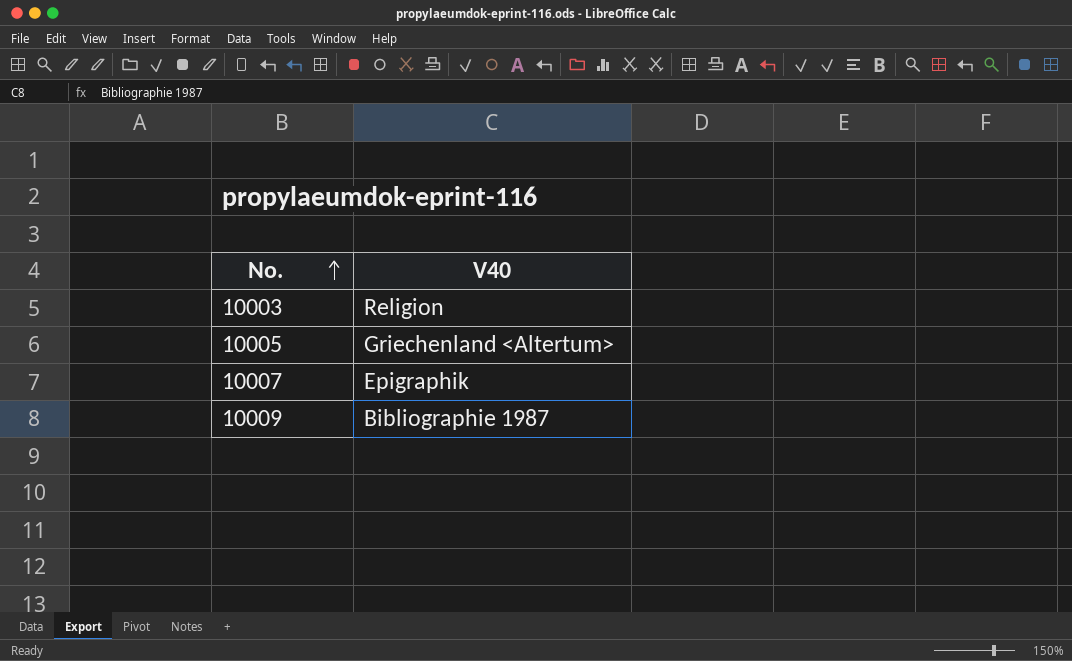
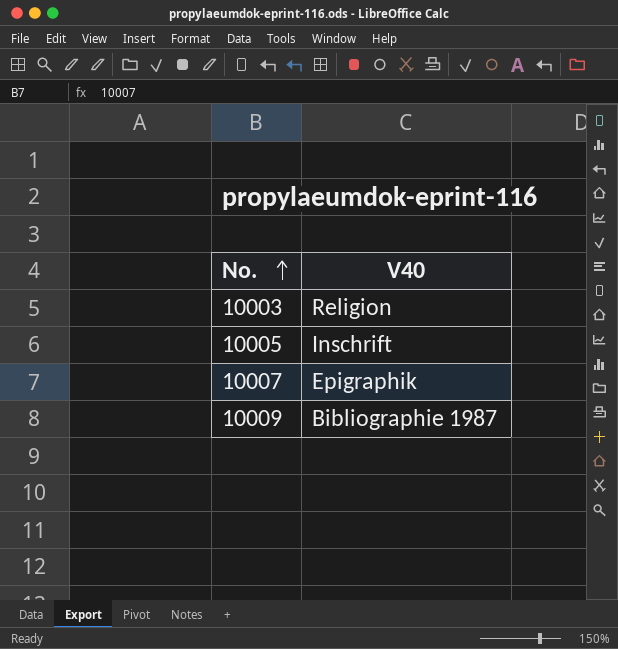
10005 | V40: Griechenland <Altertum> -> Inschrift

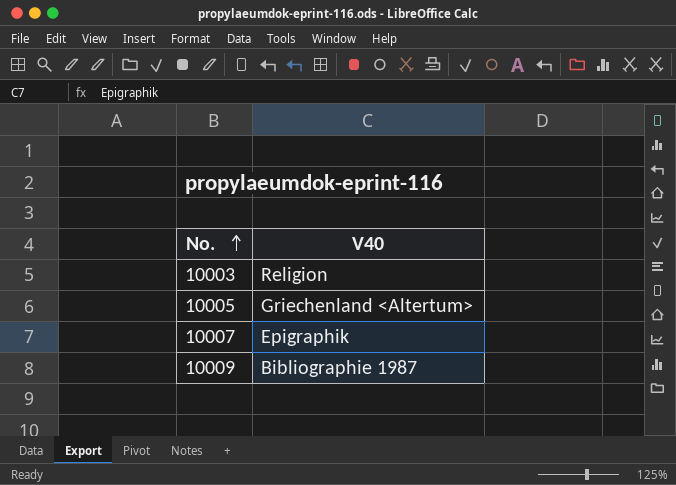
10005 | V40: Inschrift -> Griechenland <Altertum>

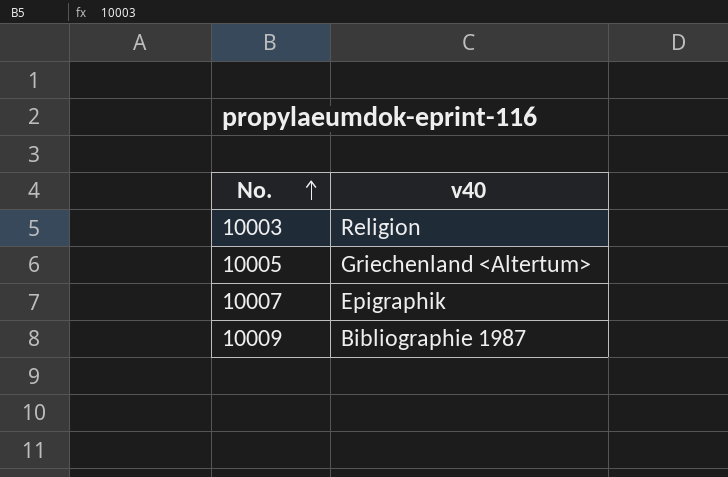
column name: V40 -> v40

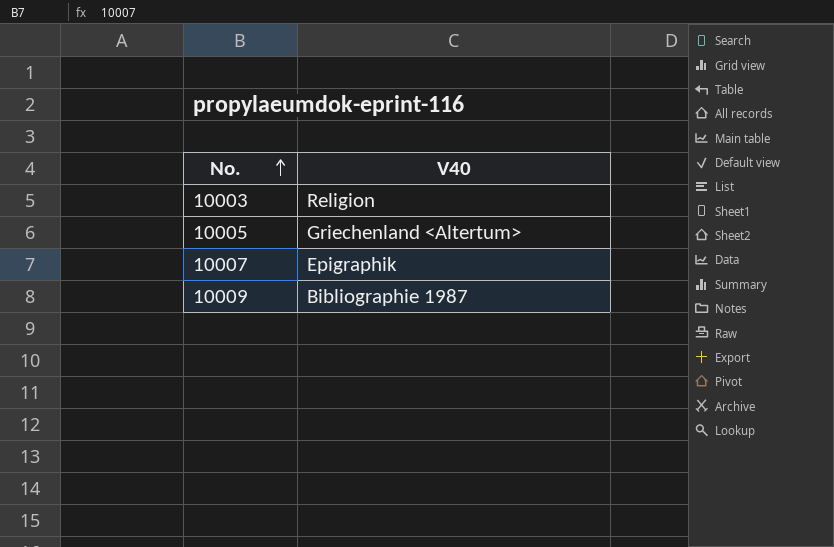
column name: v40 -> V40

